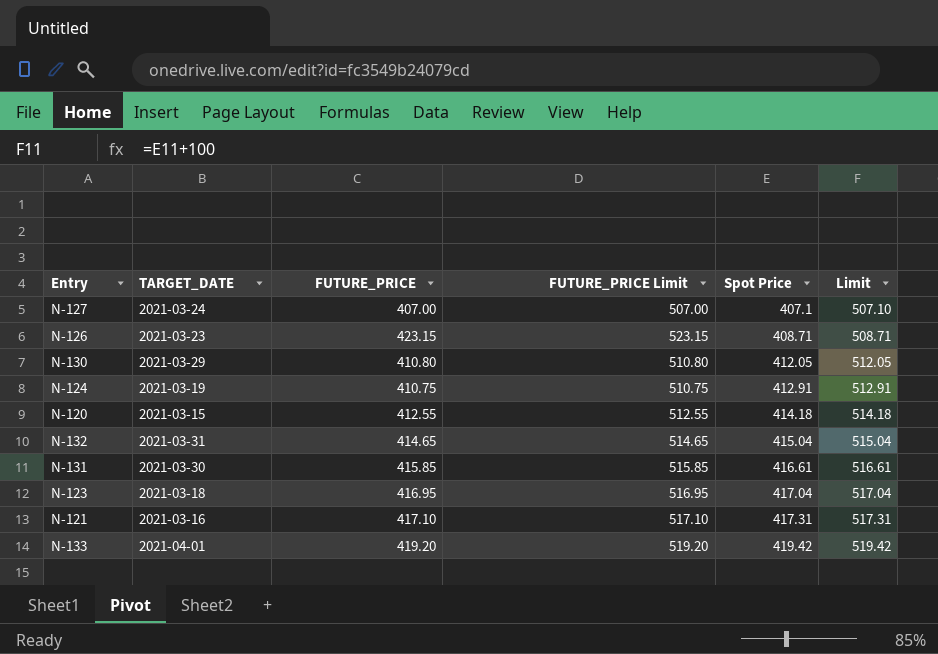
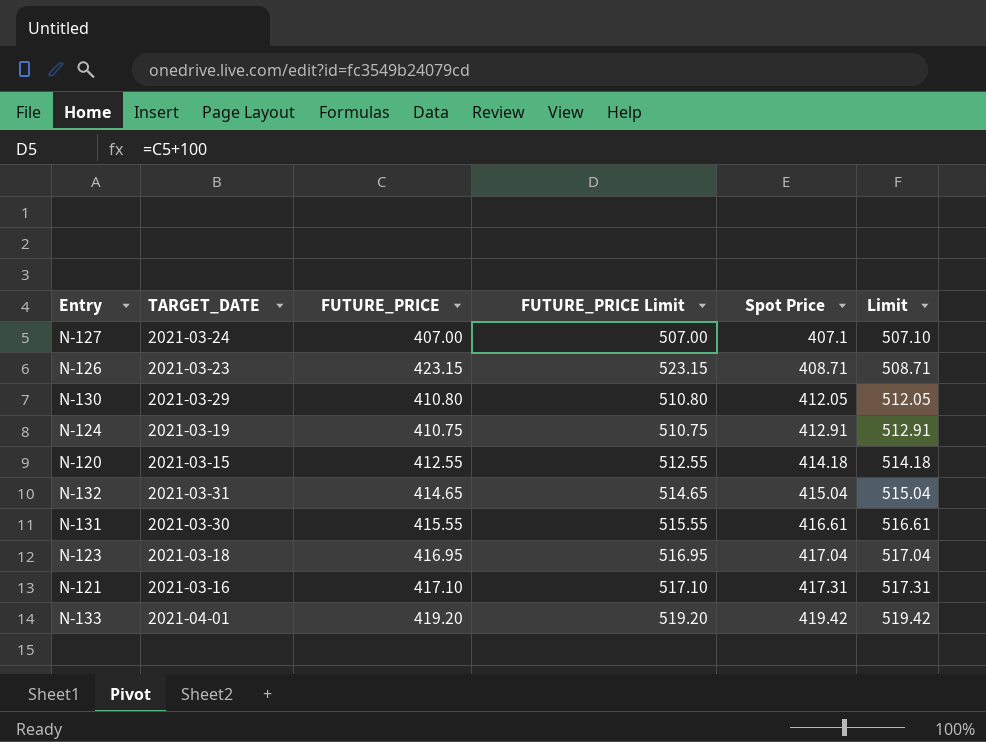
N-131 | FUTURE_PRICE: 415.85 -> 415.55
N-131 | FUTURE_PRICE Limit: 515.85 -> 515.55

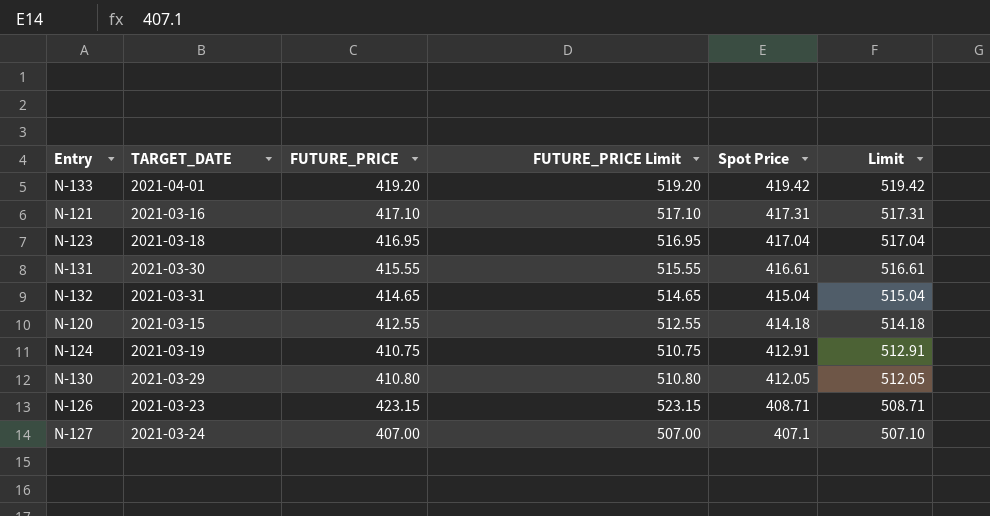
row order: Spot Price ascending -> Spot Price descending

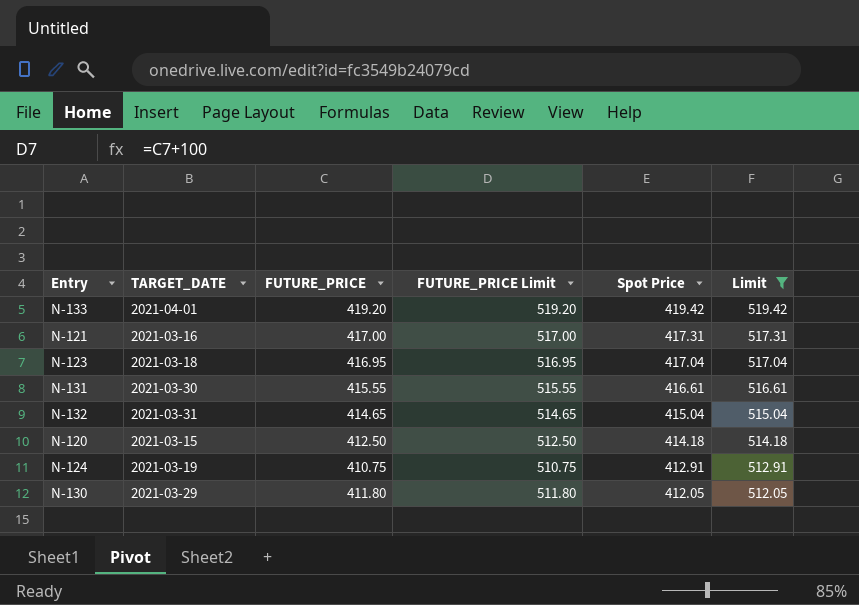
filter: none -> Limit >= 512.05
N-121 | FUTURE_PRICE: 417.10 -> 417.00
N-121 | FUTURE_PRICE Limit: 517.10 -> 517.00
N-120 | FUTURE_PRICE: 412.55 -> 412.50
N-120 | FUTURE_PRICE Limit: 512.55 -> 512.50
N-130 | FUTURE_PRICE: 410.80 -> 411.80
N-130 | FUTURE_PRICE Limit: 510.80 -> 511.80

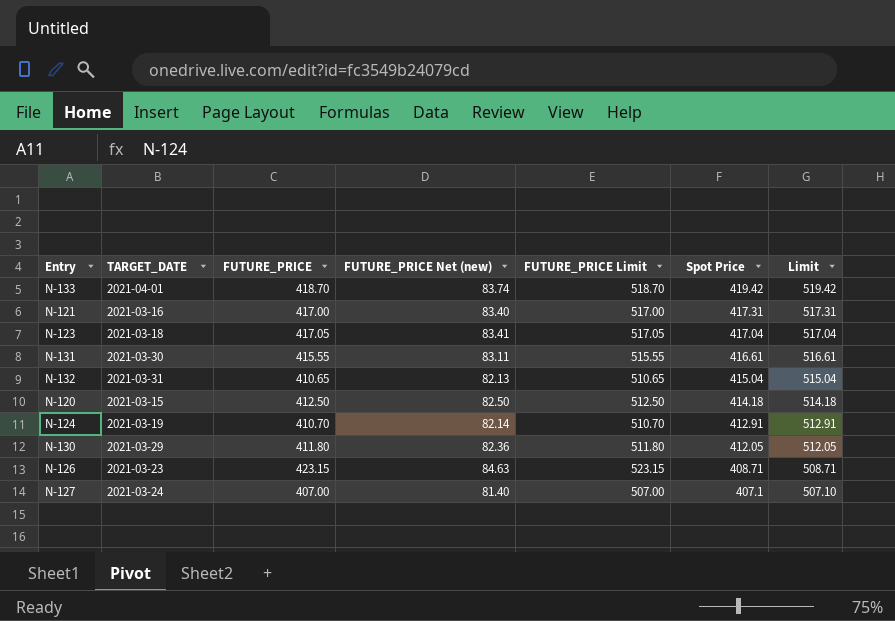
filter: Limit >= 512.05 -> none
column FUTURE_PRICE Net (new) | formula: none -> [FUTURE_PRICE] * 0.2
N-133 | FUTURE_PRICE: 419.20 -> 418.70
N-133 | FUTURE_PRICE Limit: 519.20 -> 518.70
N-123 | FUTURE_PRICE: 416.95 -> 417.05
N-123 | FUTURE_PRICE Limit: 516.95 -> 517.05
N-132 | FUTURE_PRICE: 414.65 -> 410.65
N-132 | FUTURE_PRICE Limit: 514.65 -> 510.65
N-124 | FUTURE_PRICE: 410.75 -> 410.70
N-124 | FUTURE_PRICE Limit: 510.75 -> 510.70

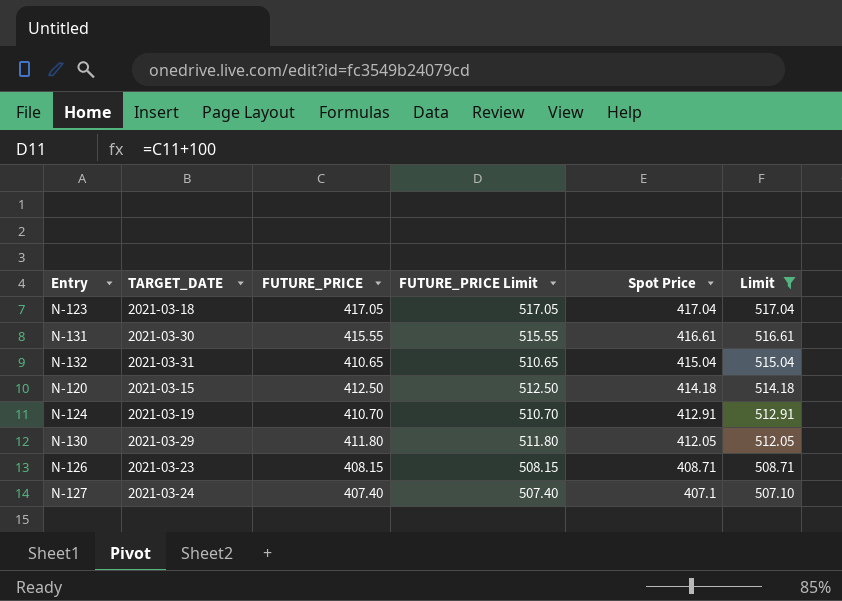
filter: none -> Limit <= 517.04
column FUTURE_PRICE Net (new) | formula: [FUTURE_PRICE] * 0.2 -> none
N-126 | FUTURE_PRICE: 423.15 -> 408.15
N-126 | FUTURE_PRICE Limit: 523.15 -> 508.15
N-127 | FUTURE_PRICE: 407.00 -> 407.40
N-127 | FUTURE_PRICE Limit: 507.00 -> 507.40

